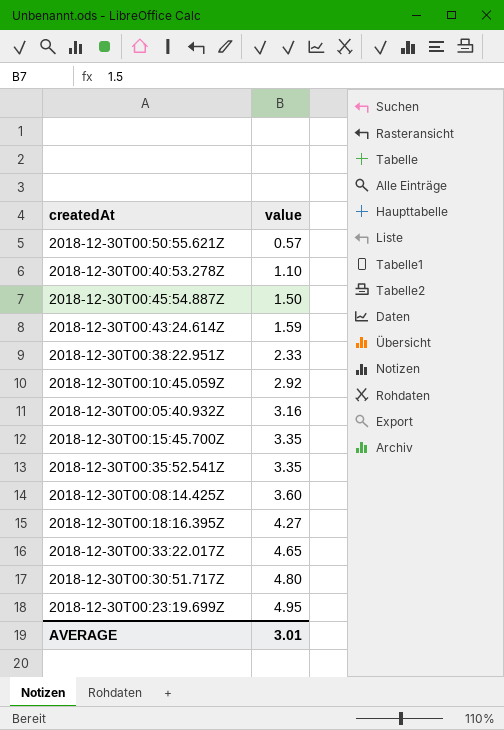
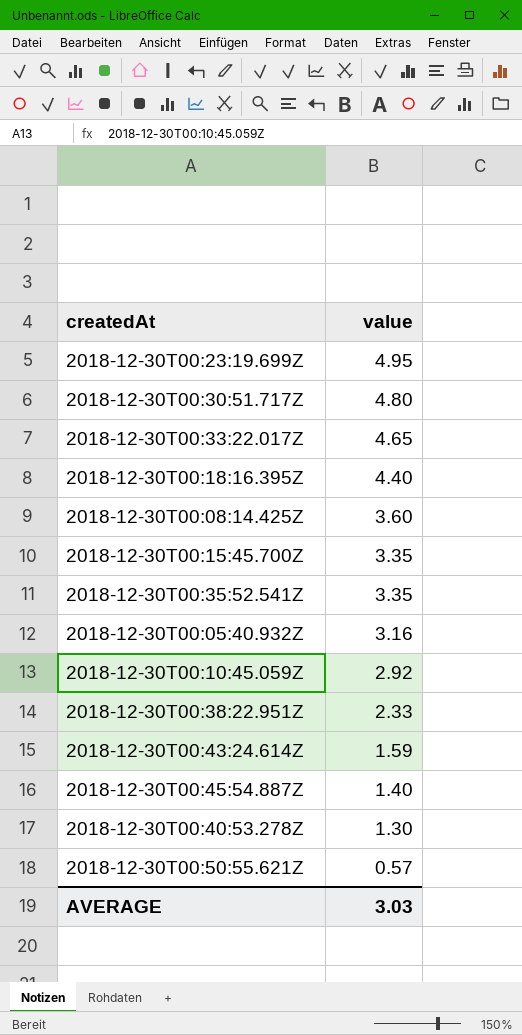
row order: value ascending -> value descending
2018-12-30T00:18:16.395Z | value: 4.27 -> 4.40
2018-12-30T00:45:54.887Z | value: 1.50 -> 1.40
2018-12-30T00:40:53.278Z | value: 1.10 -> 1.30
AVERAGE | value: 3.01 -> 3.03

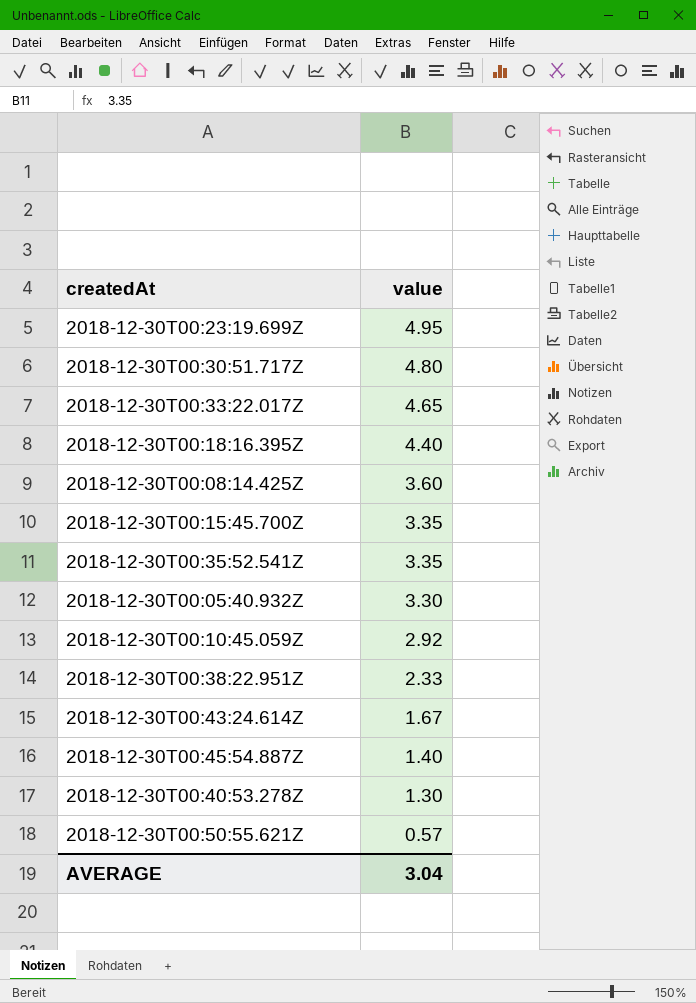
2018-12-30T00:05:40.932Z | value: 3.16 -> 3.30
2018-12-30T00:43:24.614Z | value: 1.59 -> 1.67
AVERAGE | value: 3.03 -> 3.04

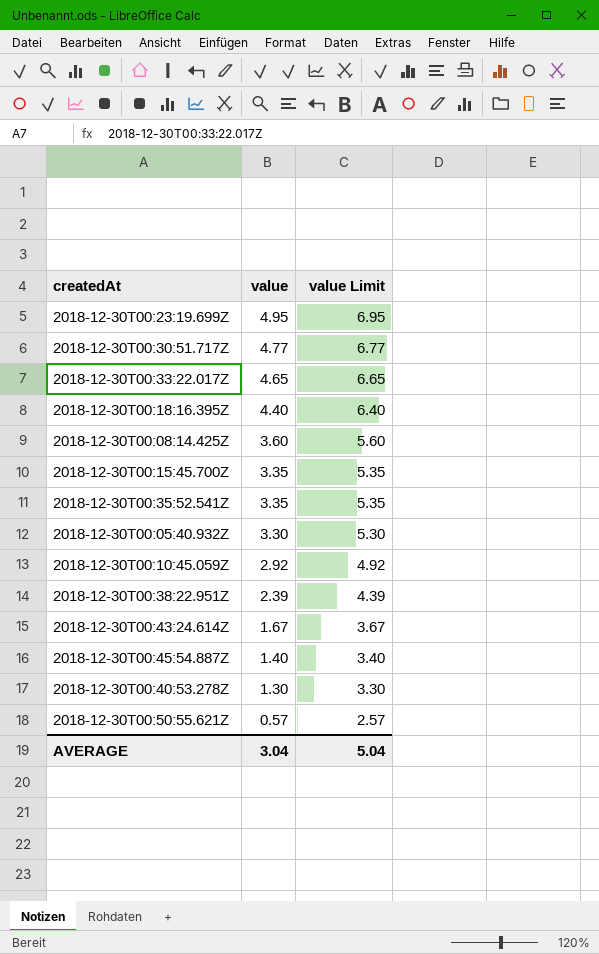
column value Limit | formula: none -> [value] + 2
2018-12-30T00:30:51.717Z | value: 4.80 -> 4.77
2018-12-30T00:38:22.951Z | value: 2.33 -> 2.39

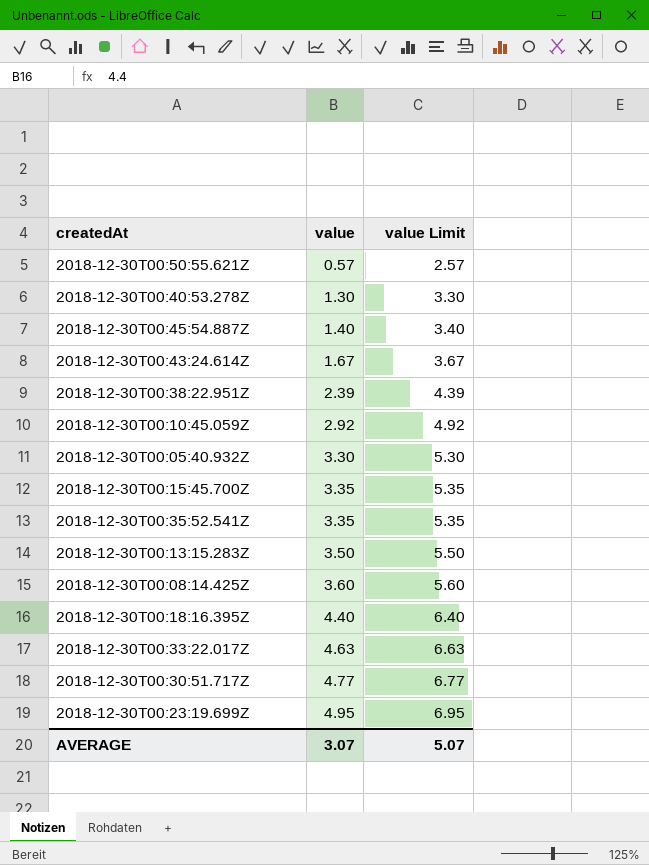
row order: value descending -> value ascending
row 2018-12-30T00:13:15.283Z: none -> 3.50 | 5.50
2018-12-30T00:33:22.017Z | value: 4.65 -> 4.63
2018-12-30T00:33:22.017Z | value Limit: 6.65 -> 6.63
AVERAGE | value: 3.04 -> 3.07
AVERAGE | value Limit: 5.04 -> 5.07

